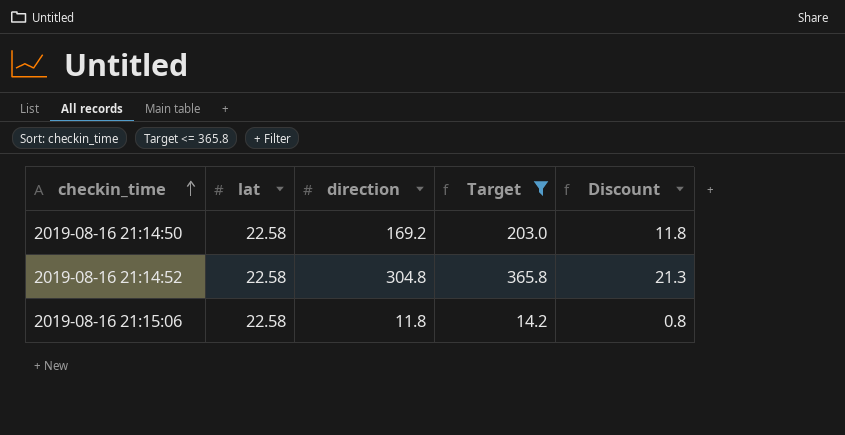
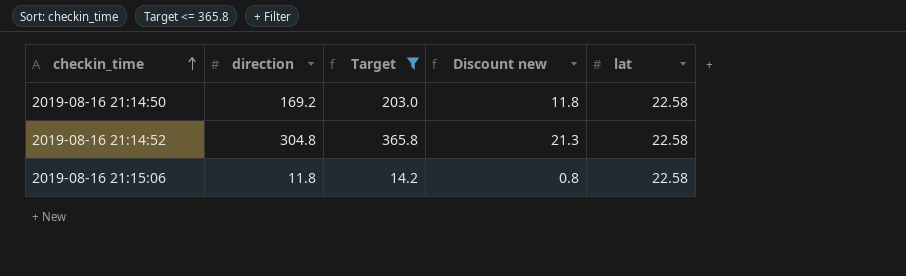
column name: Discount -> Discount new
column lat | position: 2 -> 5

